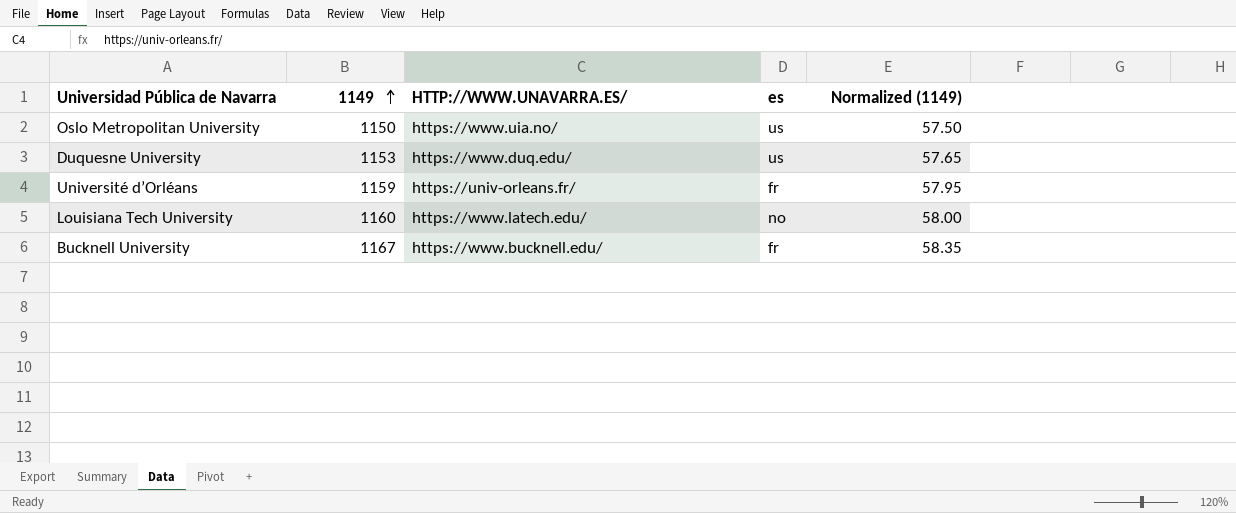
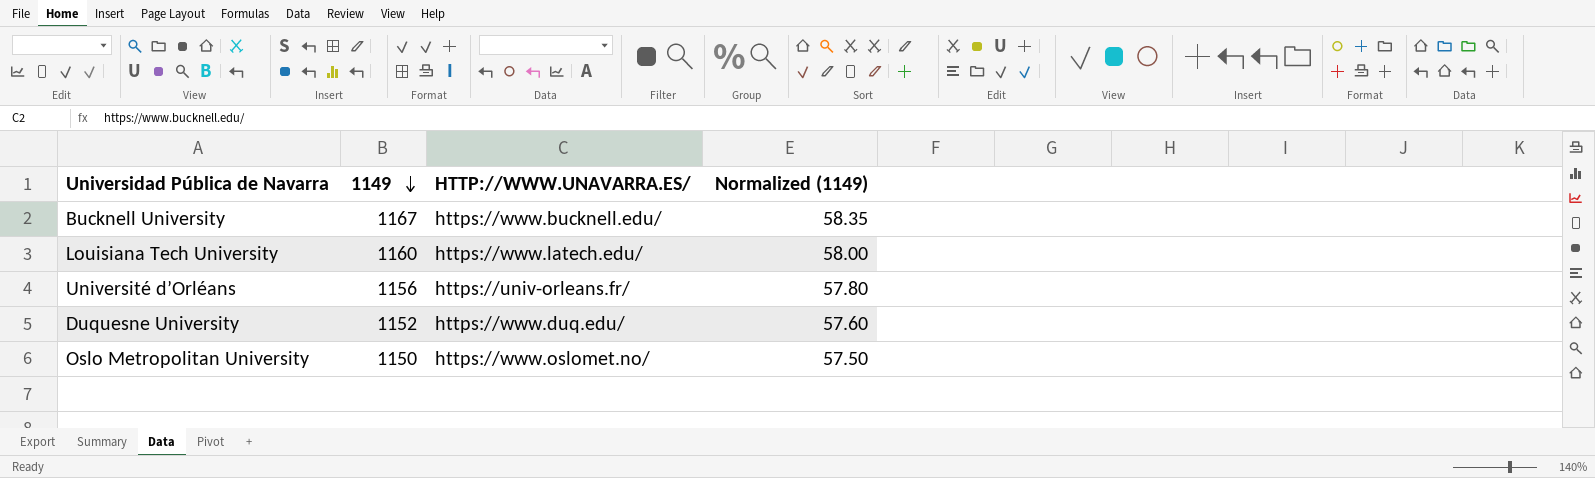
row order: 1149 ascending -> 1149 descending
column es | position: 4 -> none
Université d’Orléans | 1149: 1159 -> 1156
Université d’Orléans | Normalized (1149): 57.95 -> 57.80
Duquesne University | 1149: 1153 -> 1152
Duquesne University | Normalized (1149): 57.65 -> 57.60
Oslo Metropolitan University | HTTP://WWW.UNAVARRA.ES/: https://www.uia.no/ -> https://www.oslomet.no/

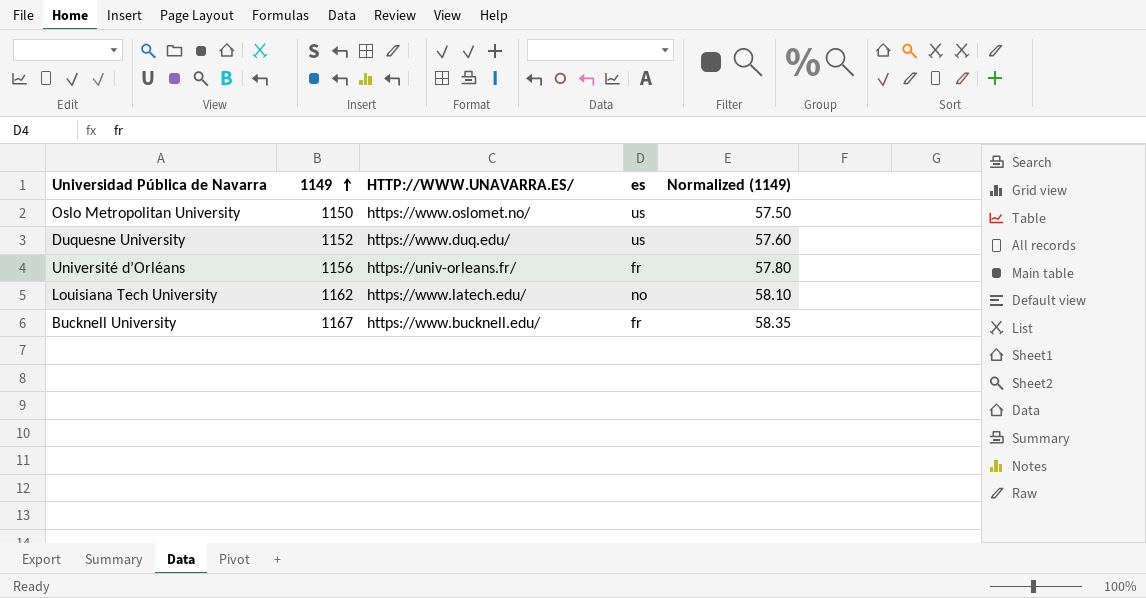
row order: 1149 descending -> 1149 ascending
column es | position: none -> 4
Louisiana Tech University | 1149: 1160 -> 1162
Louisiana Tech University | Normalized (1149): 58.00 -> 58.10

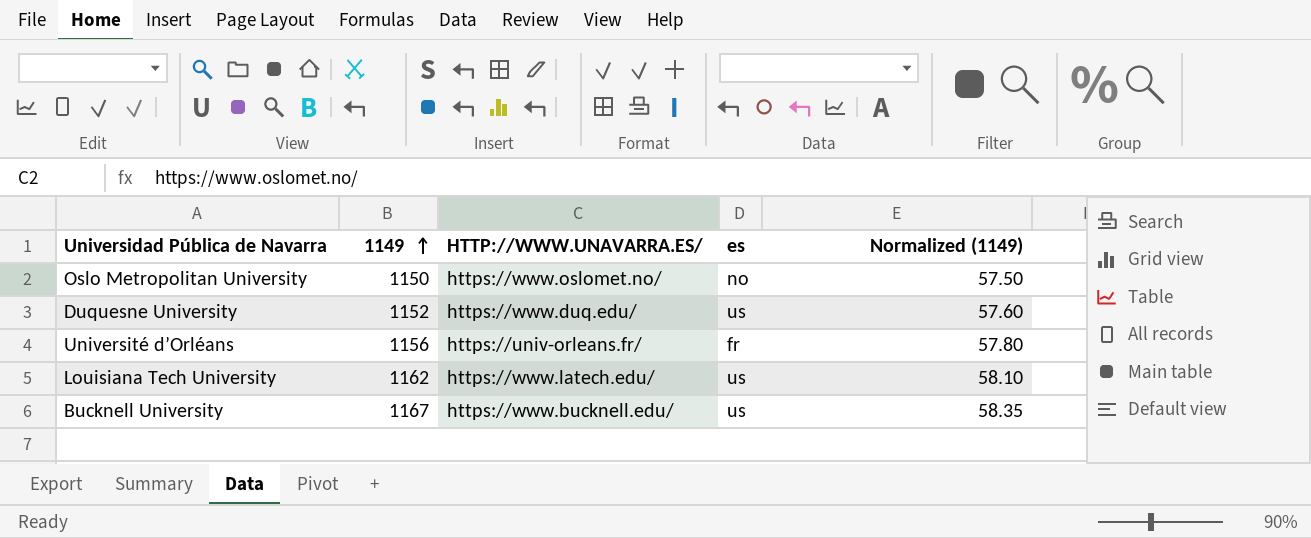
Oslo Metropolitan University | es: us -> no
Louisiana Tech University | es: no -> us
Bucknell University | es: fr -> us

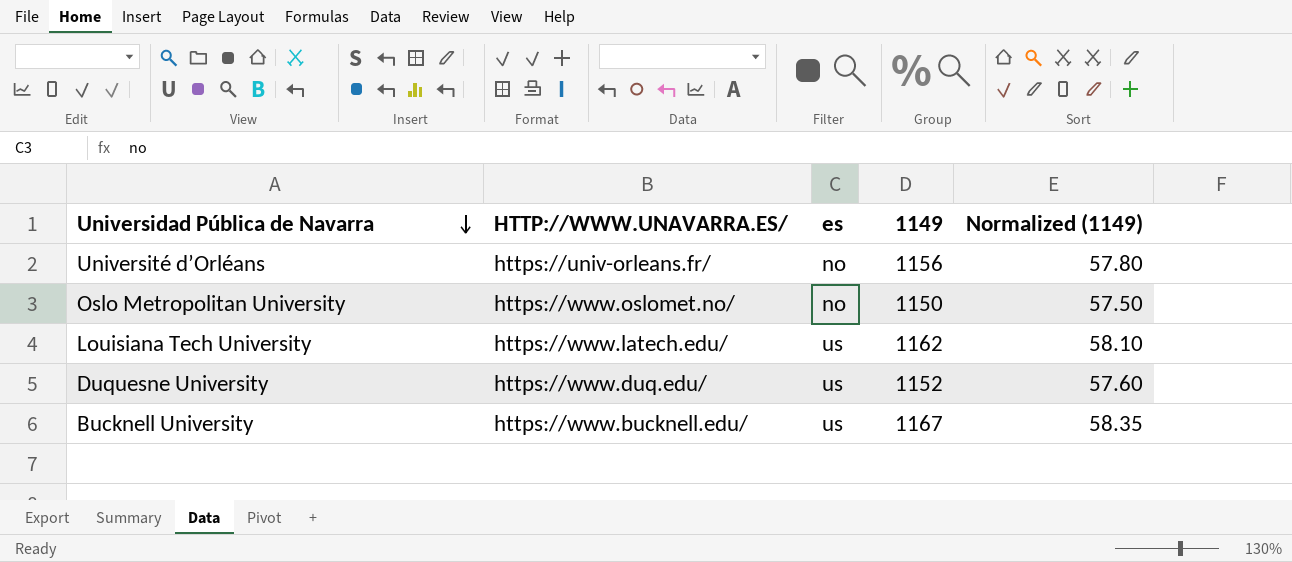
row order: 1149 ascending -> Universidad Pública de Navarra descending
column 1149 | position: 2 -> 4
Université d’Orléans | es: fr -> no

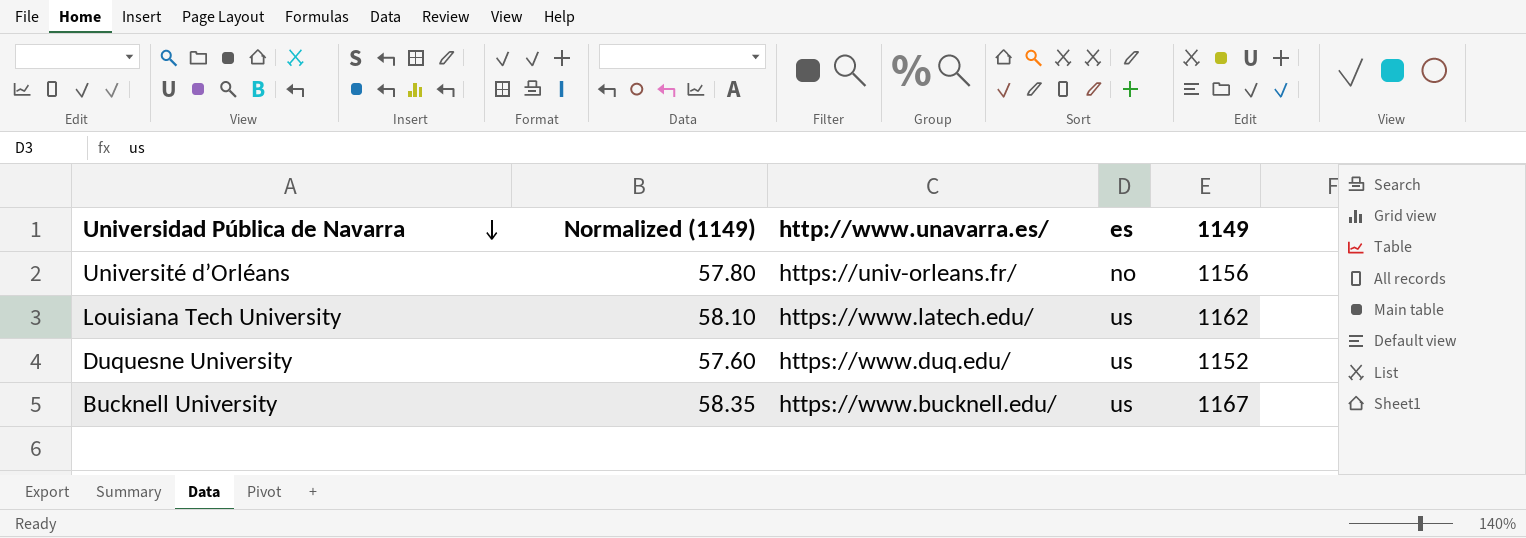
column Normalized (1149) | position: 5 -> 2
column name: HTTP://WWW.UNAVARRA.ES/ -> http://www.unavarra.es/
row Oslo Metropolitan University: https://www.oslomet.no/ | no | 1150 | 57.50 -> none

